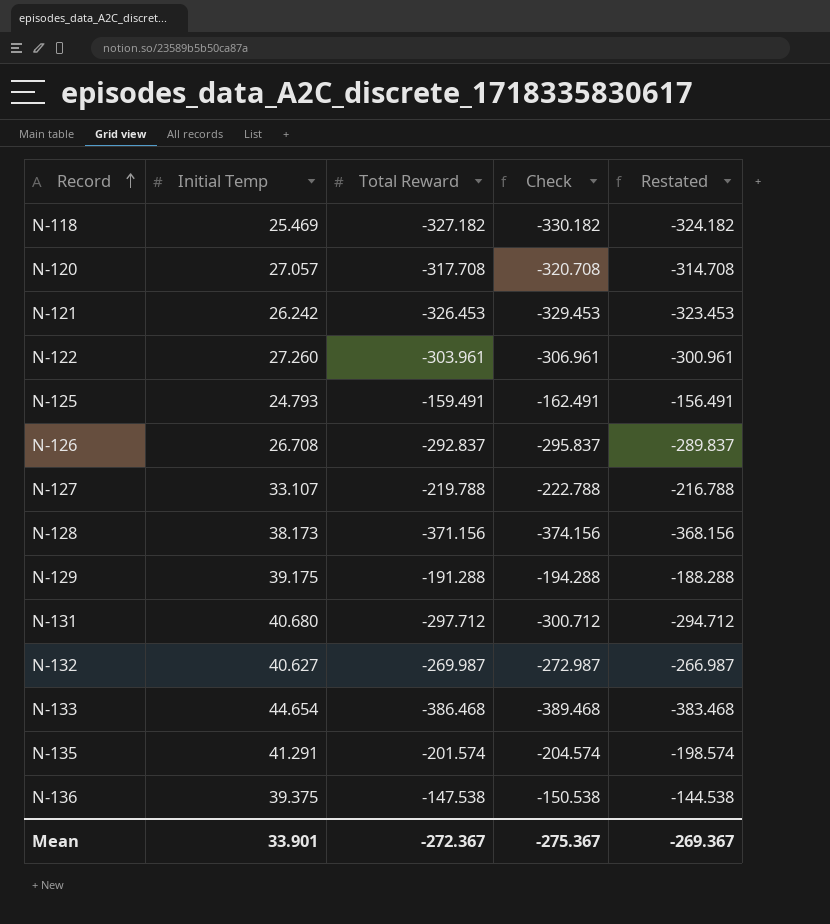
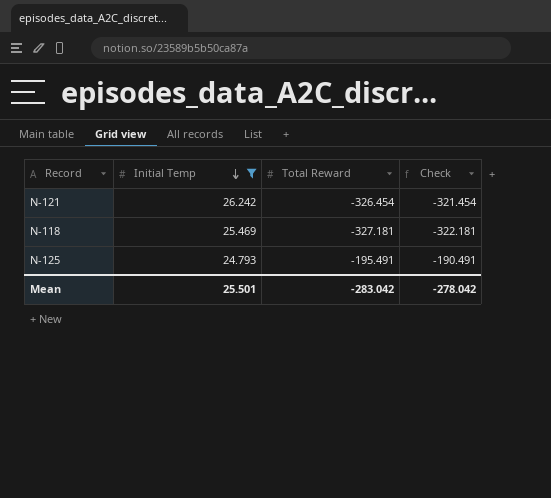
filter: none -> Initial Temp <= 26.242
row order: Record ascending -> Initial Temp descending
column Restated | formula: [Total Reward] + 3 -> none
column Check | formula: [Total Reward] - 3 -> [Total Reward] + 5
N-121 | Total Reward: -326.453 -> -326.454
N-118 | Total Reward: -327.182 -> -327.181
N-125 | Total Reward: -159.491 -> -195.491
Mean | Initial Temp: 33.901 -> 25.501
Mean | Total Reward: -272.367 -> -283.042
Mean | Check: -275.367 -> -278.042

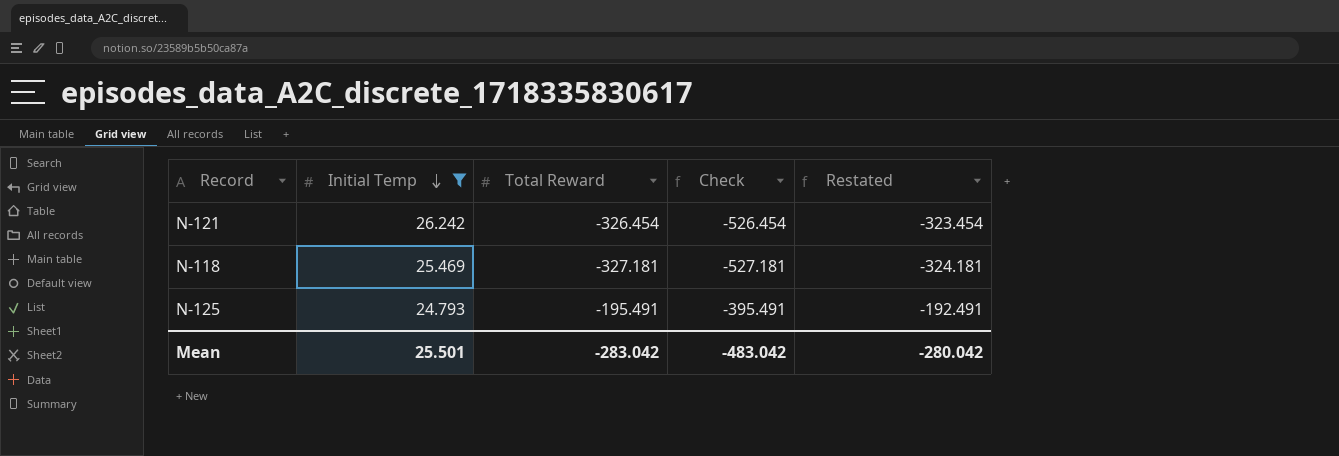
column Check | formula: [Total Reward] + 5 -> [Total Reward] - 200
column Restated | formula: none -> [Total Reward] + 3
Mean | Check: -278.042 -> -483.042

